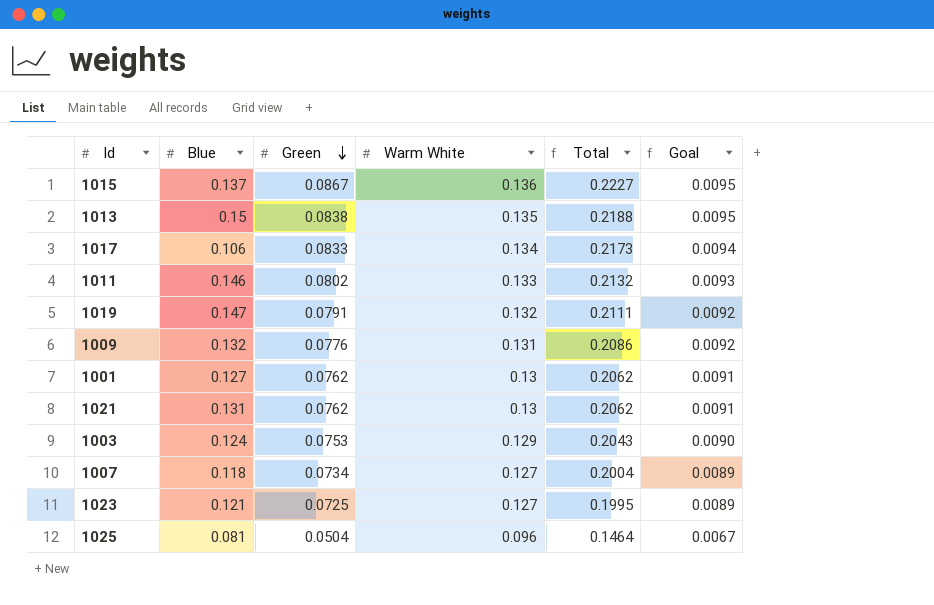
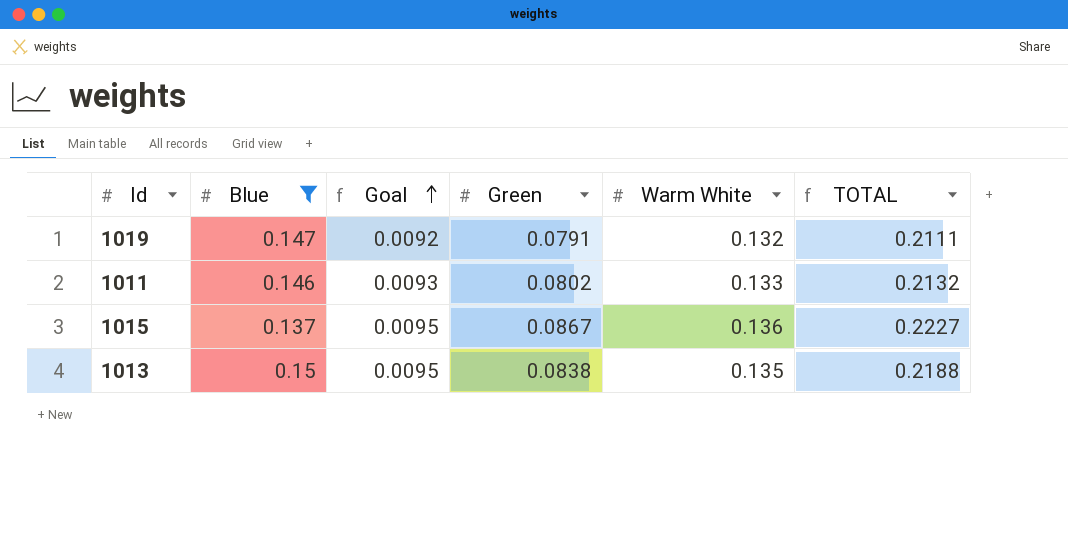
filter: none -> Blue >= 0.137
row order: Green descending -> Goal ascending
column Goal | position: 6 -> 3
column name: Total -> TOTAL

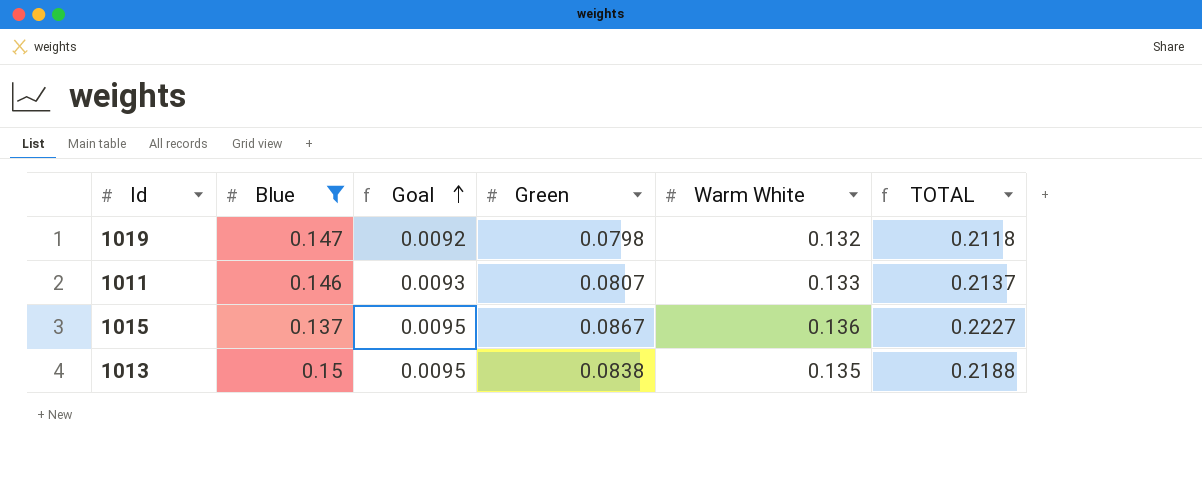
1019 | Green: 0.0791 -> 0.0798
1019 | TOTAL: 0.2111 -> 0.2118
1011 | Green: 0.0802 -> 0.0807
1011 | TOTAL: 0.2132 -> 0.2137

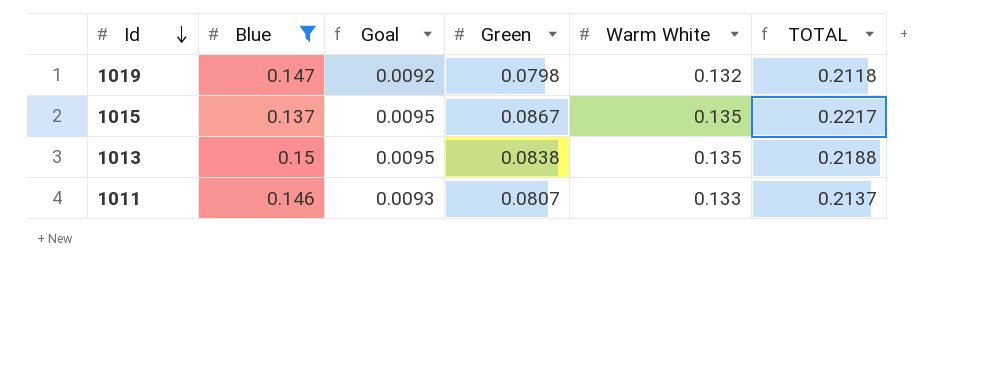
row order: Goal ascending -> Id descending
1015 | Warm White: 0.136 -> 0.135
1015 | TOTAL: 0.2227 -> 0.2217

